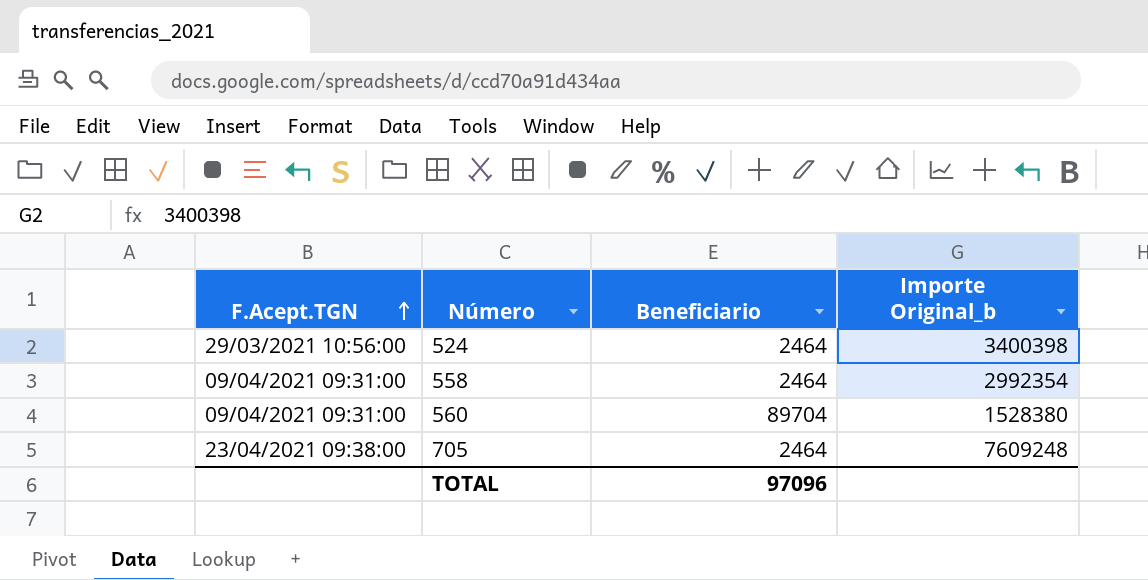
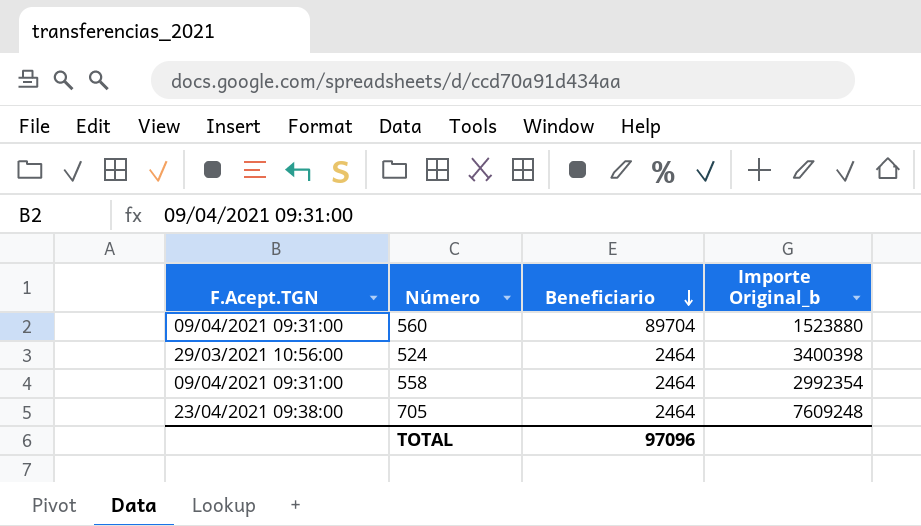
row order: F.Acept.TGN ascending -> Beneficiario descending
560 | Importe Original_b: 1528380 -> 1523880

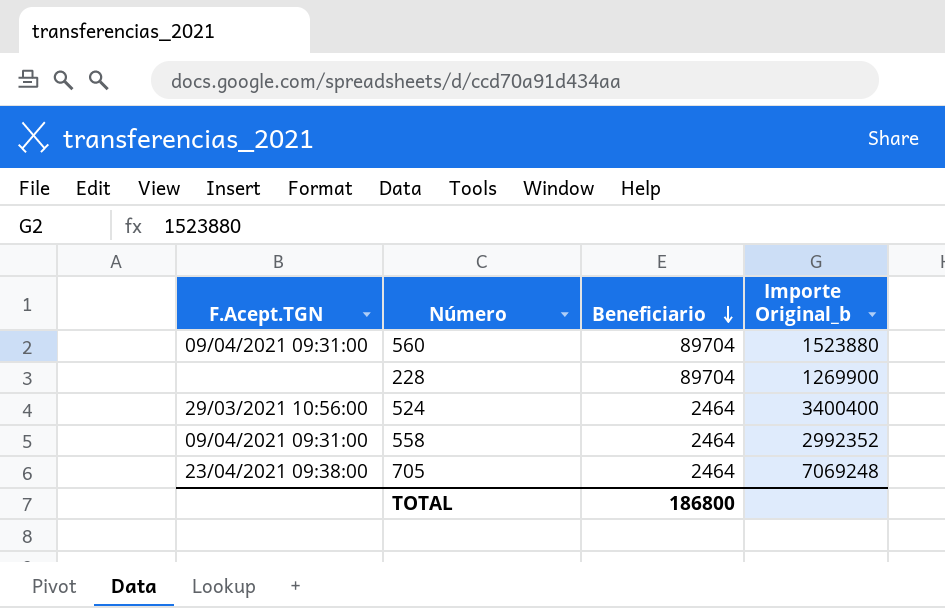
row 228: none -> none | 89704 | 1269900
524 | Importe Original_b: 3400398 -> 3400400
558 | Importe Original_b: 2992354 -> 2992352
705 | Importe Original_b: 7609248 -> 7069248
TOTAL | Beneficiario: 97096 -> 186800

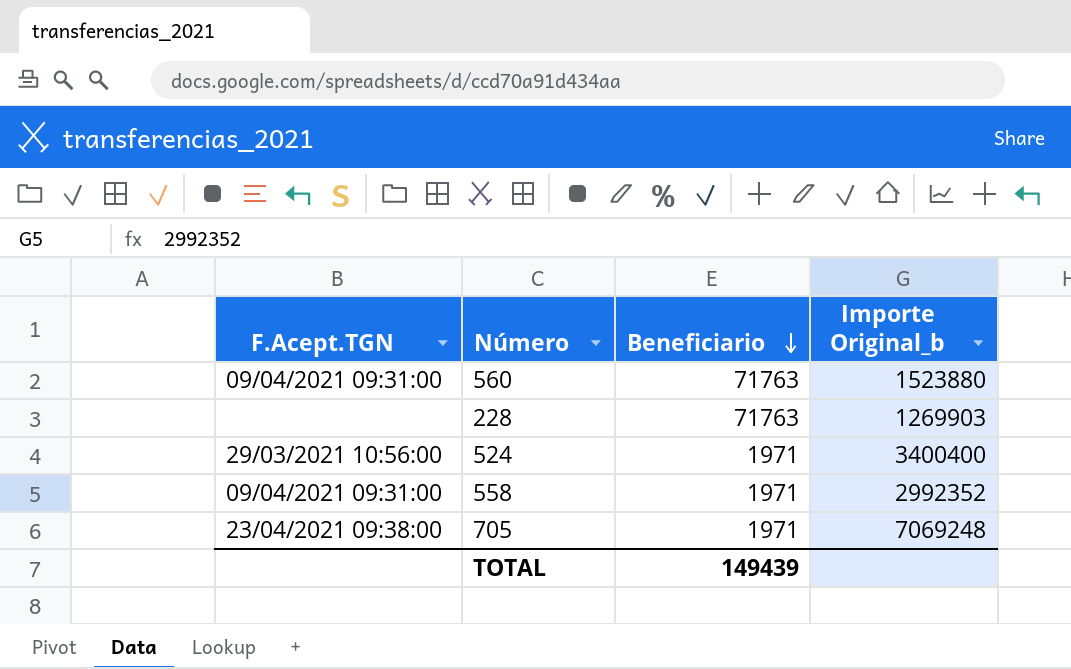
560 | Beneficiario: 89704 -> 71763
228 | Beneficiario: 89704 -> 71763
228 | Importe Original_b: 1269900 -> 1269903
524 | Beneficiario: 2464 -> 1971
558 | Beneficiario: 2464 -> 1971
705 | Beneficiario: 2464 -> 1971
TOTAL | Beneficiario: 186800 -> 149439

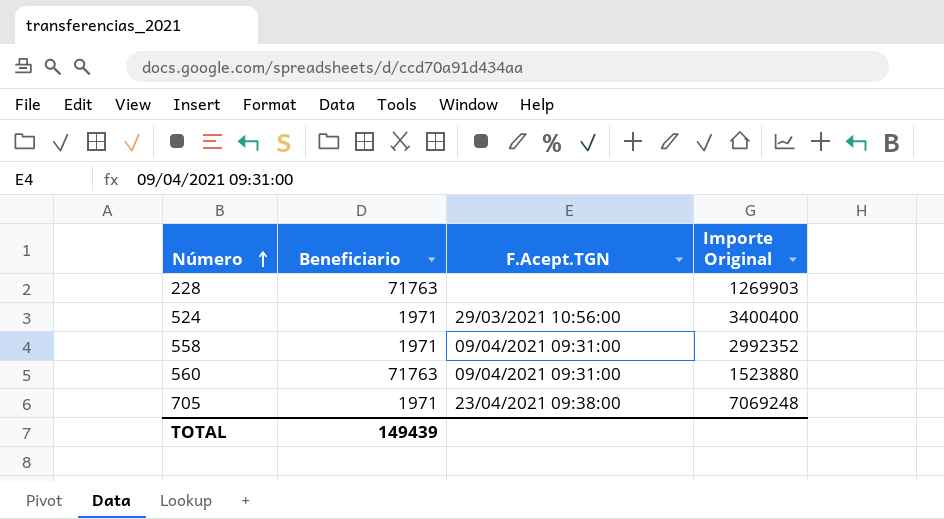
row order: Beneficiario descending -> Número ascending
column F.Acept.TGN | position: 1 -> 3
column name: Importe Original_b -> Importe Original

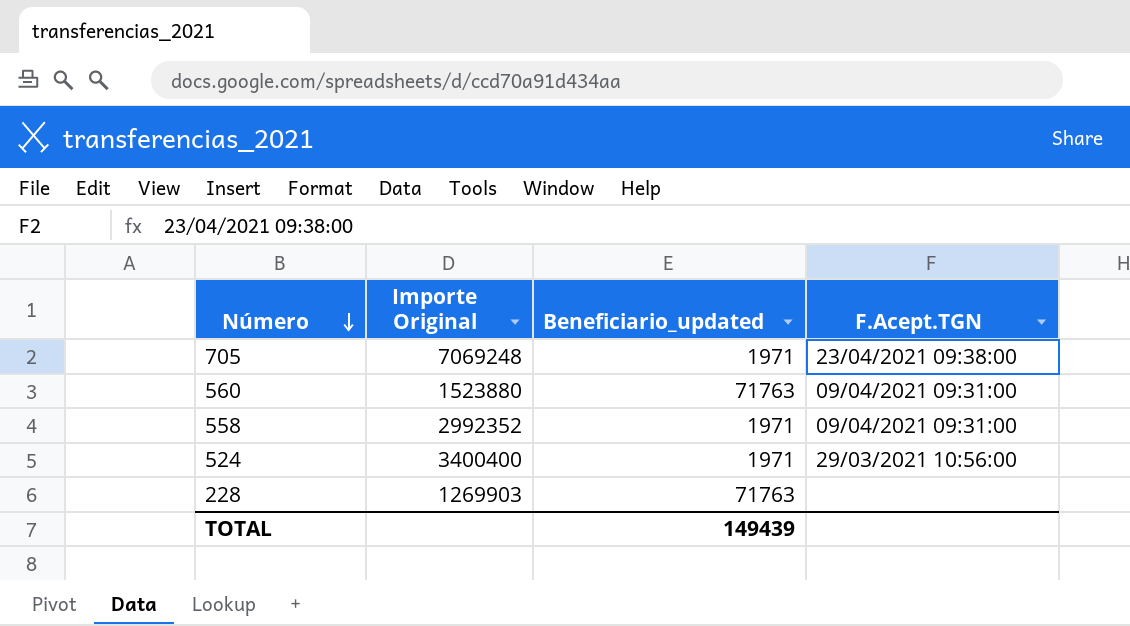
row order: Número ascending -> Número descending
column Importe Original | position: 4 -> 2
column name: Beneficiario -> Beneficiario_updated

